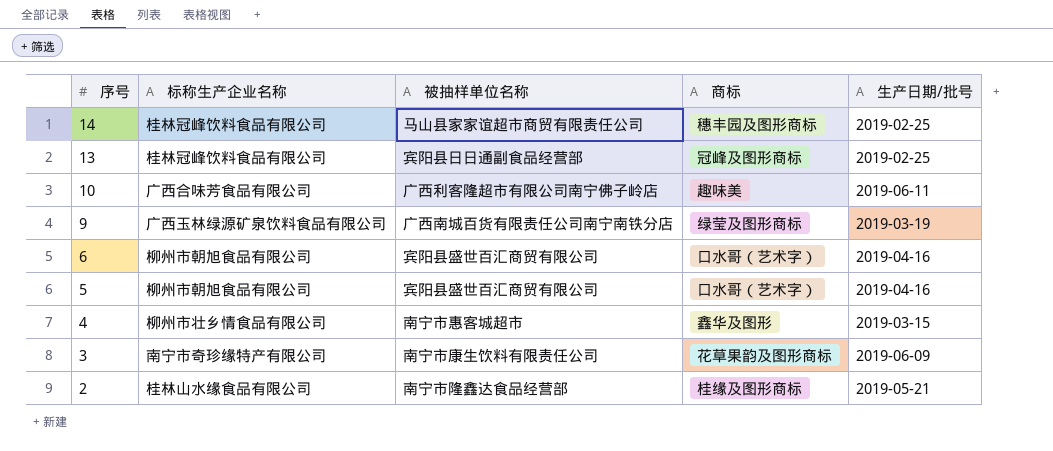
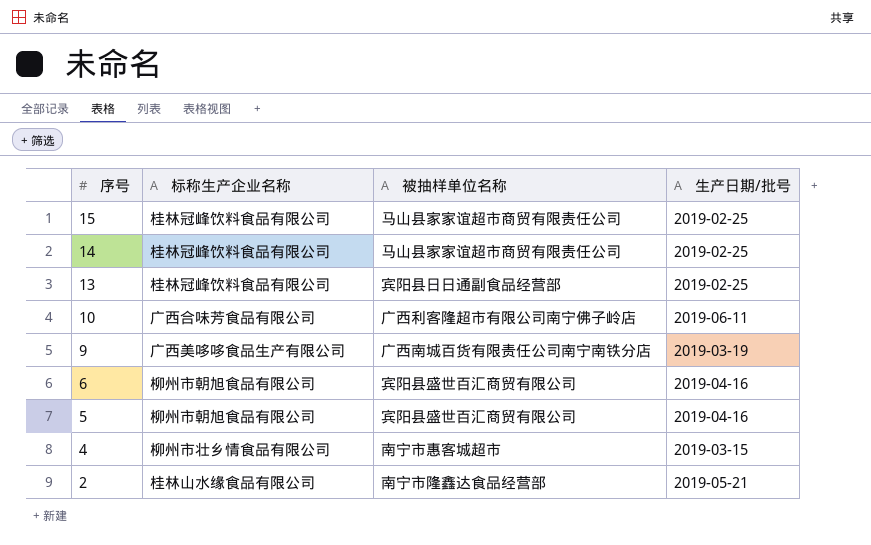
column 商标 | position: 4 -> none
row 3: 南宁市奇珍缘特产有限公司 | 南宁市康生饮料有限责任公司 | 花草果韵及图形商标 | 2019-06-09 -> none
row 15: none -> 桂林冠峰饮料食品有限公司 | 马山县家家谊超市商贸有限责任公司 | 2019-02-25
9 | 标称生产企业名称: 广西玉林绿源矿泉饮料食品有限公司 -> 广西美哆哆食品生产有限公司

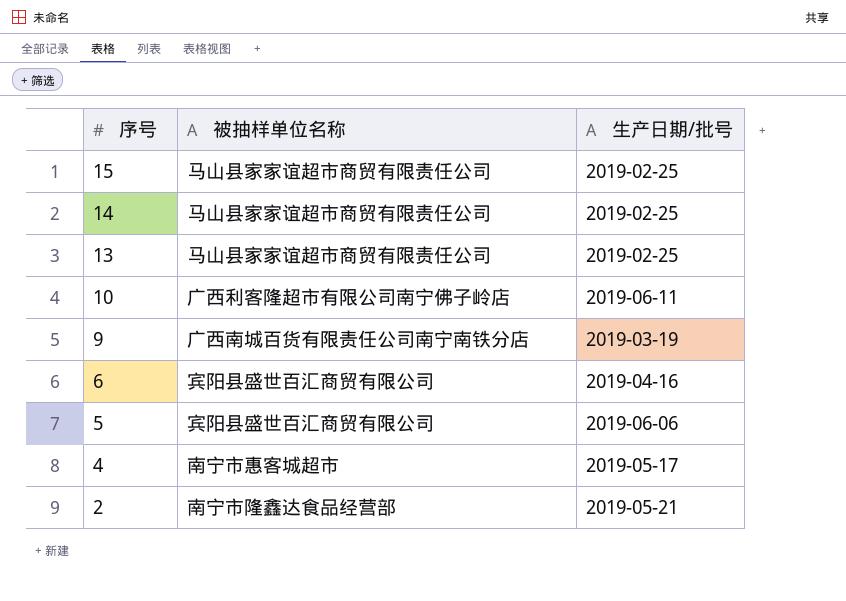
column 标称生产企业名称 | position: 2 -> none
13 | 被抽样单位名称: 宾阳县日日通副食品经营部 -> 马山县家家谊超市商贸有限责任公司
5 | 生产日期/批号: 2019-04-16 -> 2019-06-06
4 | 生产日期/批号: 2019-03-15 -> 2019-05-17

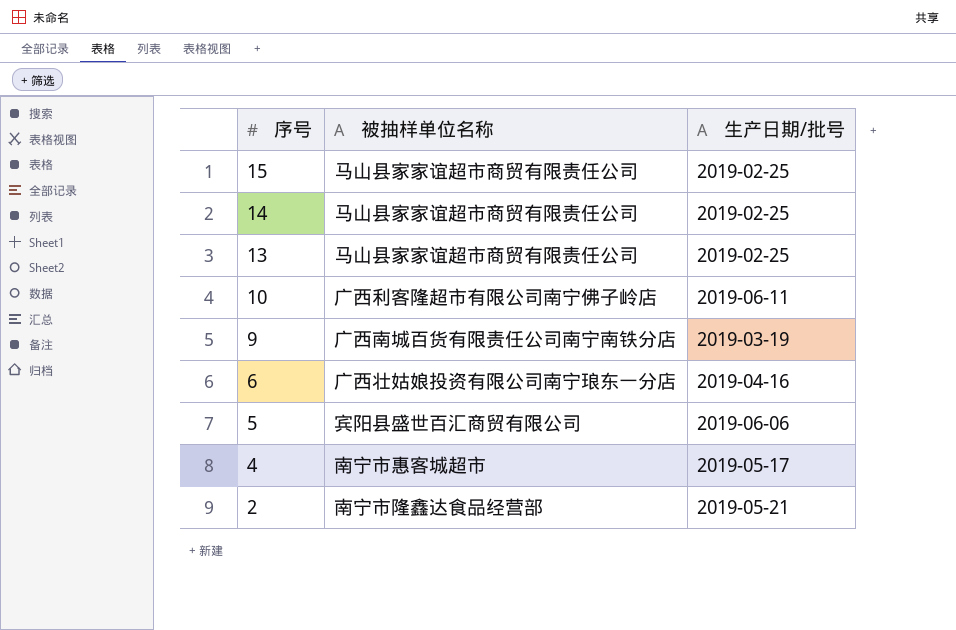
6 | 被抽样单位名称: 宾阳县盛世百汇商贸有限公司 -> 广西壮姑娘投资有限公司南宁琅东一分店

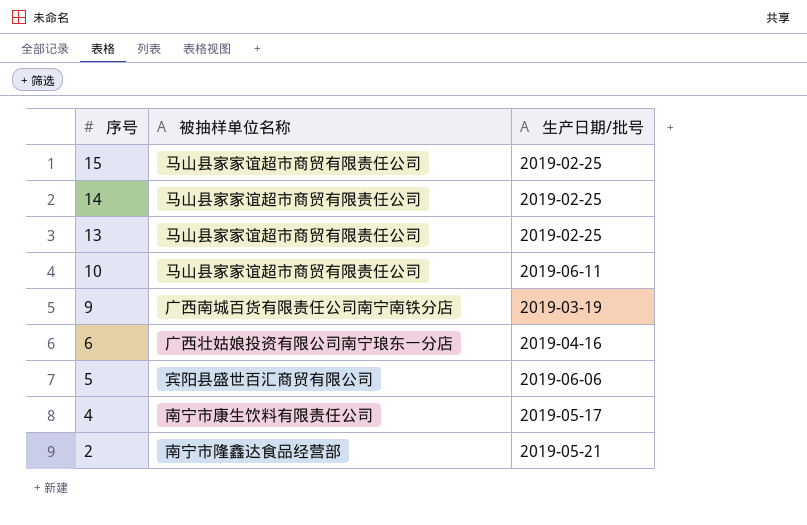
10 | 被抽样单位名称: 广西利客隆超市有限公司南宁佛子岭店 -> 马山县家家谊超市商贸有限责任公司
4 | 被抽样单位名称: 南宁市惠客城超市 -> 南宁市康生饮料有限责任公司

